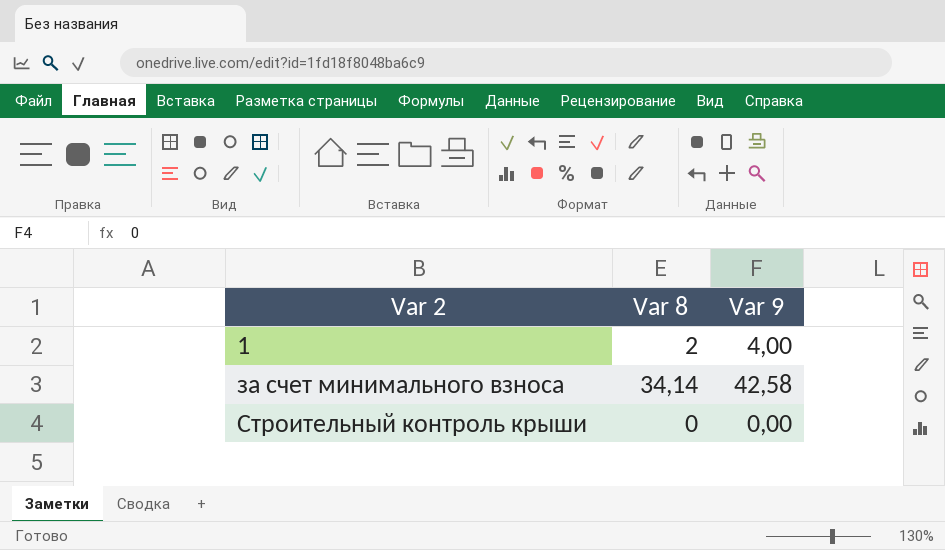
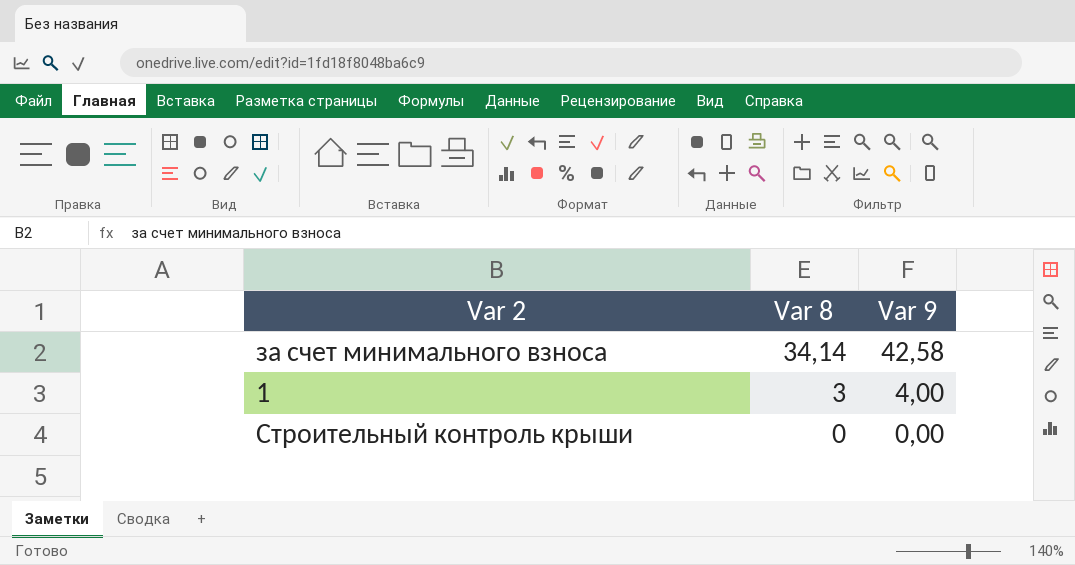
row order: Var 2 ascending -> Var 8 descending
1 | Var 8: 2 -> 3

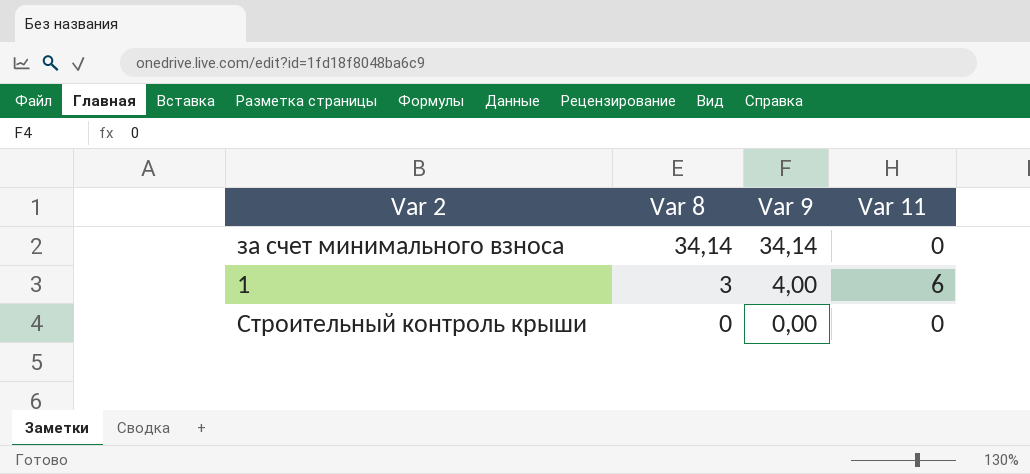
column Var 11 | position: none -> 4
за счет минимального взноса | Var 9: 42,58 -> 34,14

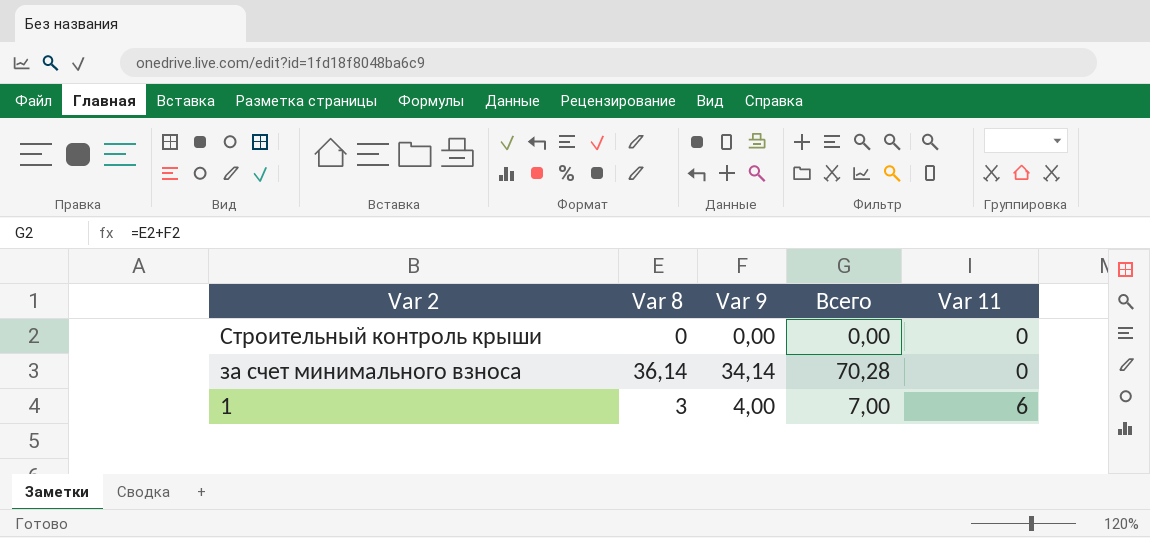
row order: Var 8 descending -> Var 2 descending
column Всего | formula: none -> [Var 8] + [Var 9]
за счет минимального взноса | Var 8: 34,14 -> 36,14

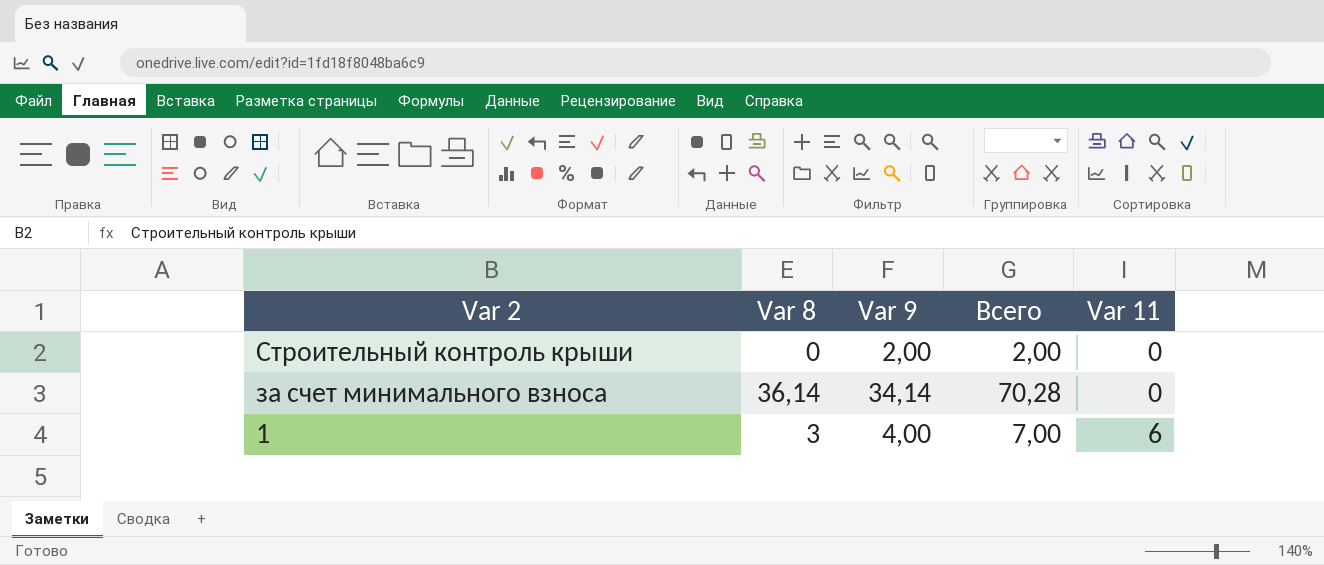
Строительный контроль крыши | Var 9: 0,00 -> 2,00
Строительный контроль крыши | Всего: 0,00 -> 2,00

